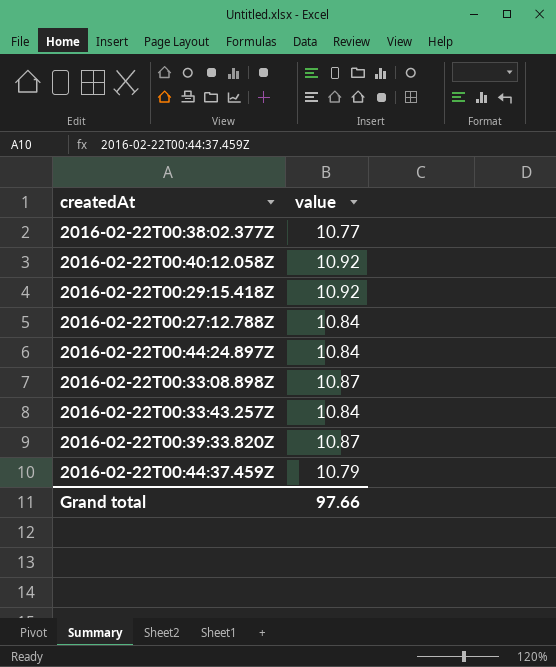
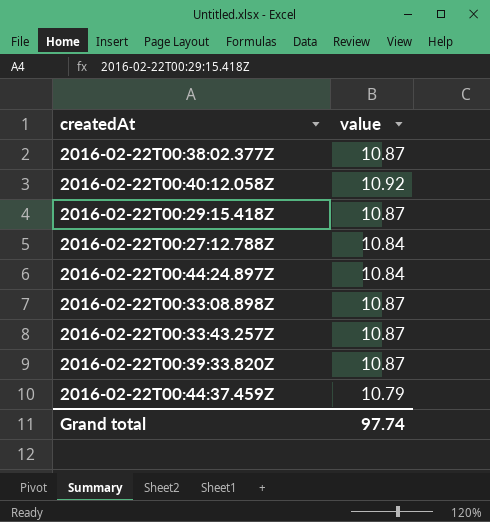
2016-02-22T00:38:02.377Z | value: 10.77 -> 10.87
2016-02-22T00:29:15.418Z | value: 10.92 -> 10.87
2016-02-22T00:33:43.257Z | value: 10.84 -> 10.87
Grand total | value: 97.66 -> 97.74

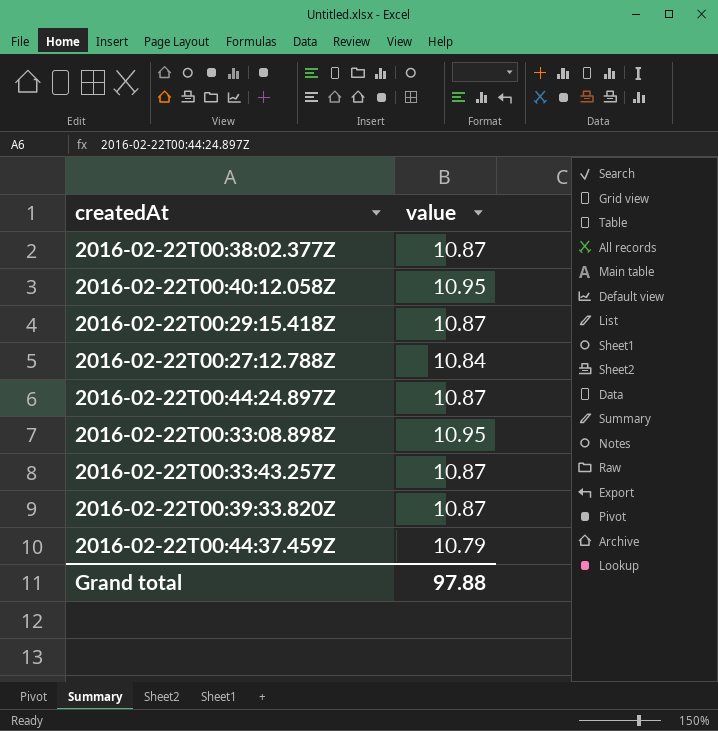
2016-02-22T00:40:12.058Z | value: 10.92 -> 10.95
2016-02-22T00:44:24.897Z | value: 10.84 -> 10.87
2016-02-22T00:33:08.898Z | value: 10.87 -> 10.95
Grand total | value: 97.74 -> 97.88

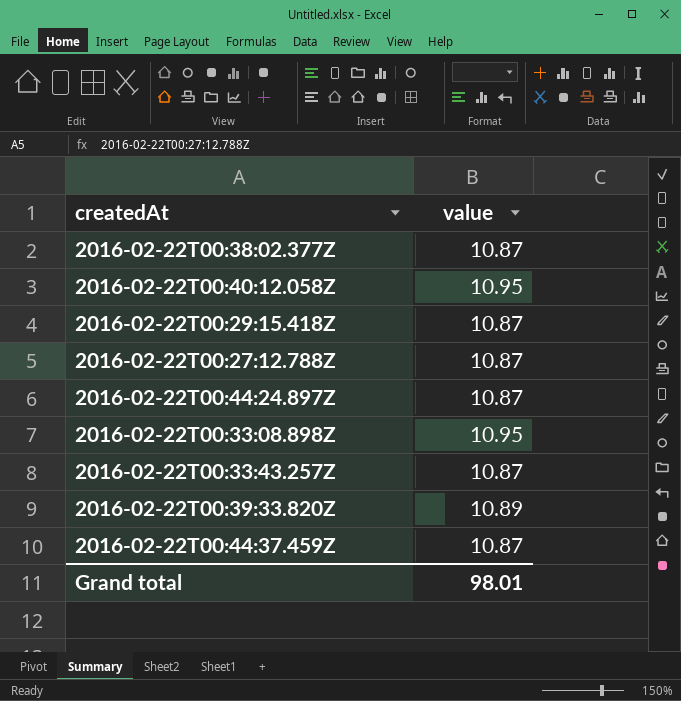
2016-02-22T00:27:12.788Z | value: 10.84 -> 10.87
2016-02-22T00:39:33.820Z | value: 10.87 -> 10.89
2016-02-22T00:44:37.459Z | value: 10.79 -> 10.87
Grand total | value: 97.88 -> 98.01

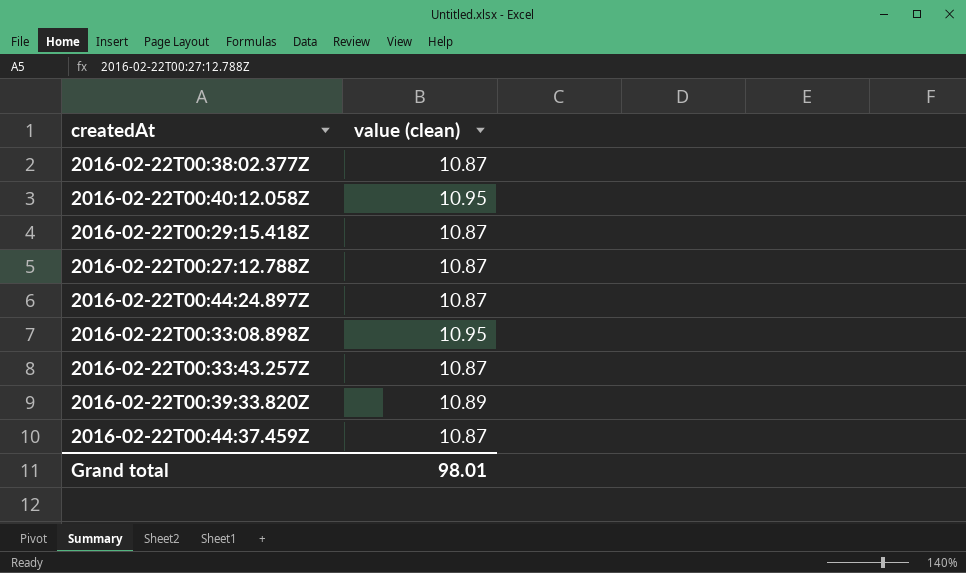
column name: value -> value (clean)

